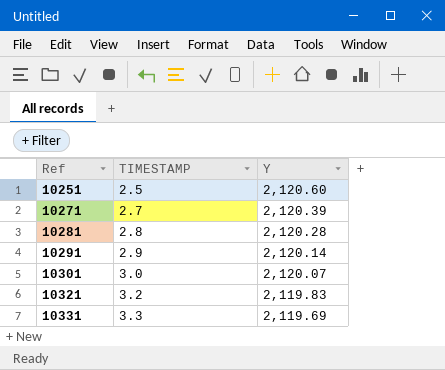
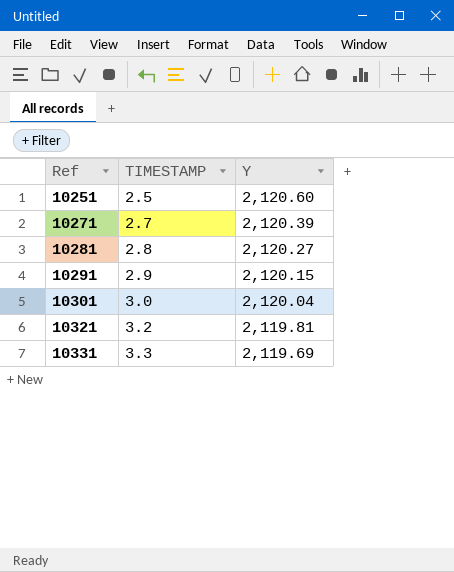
10281 | Y: 2,120.28 -> 2,120.27
10291 | Y: 2,120.14 -> 2,120.15
10301 | Y: 2,120.07 -> 2,120.04
10321 | Y: 2,119.83 -> 2,119.81

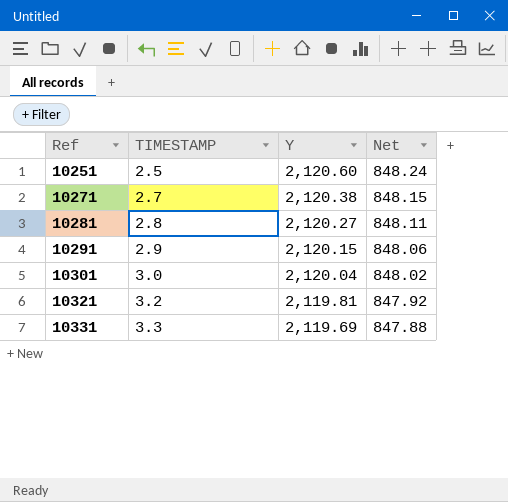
column Net | formula: none -> [Y] * 0.4
10271 | Y: 2,120.39 -> 2,120.38

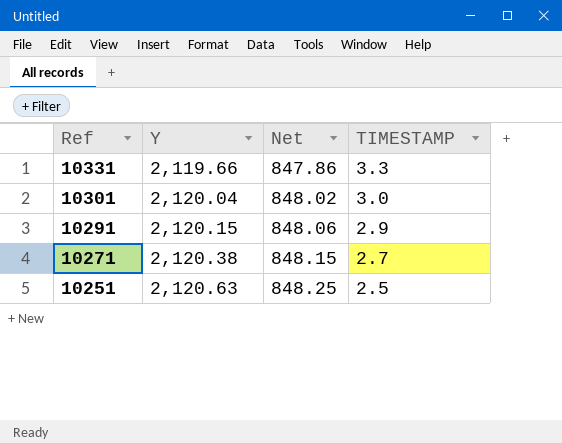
row order: Ref ascending -> Ref descending
column TIMESTAMP | position: 2 -> 4
row 10281: 2.8 | 2,120.27 | 848.11 -> none
row 10321: 3.2 | 2,119.81 | 847.92 -> none
10331 | Y: 2,119.69 -> 2,119.66
10331 | Net: 847.88 -> 847.86
10251 | Y: 2,120.60 -> 2,120.63
10251 | Net: 848.24 -> 848.25

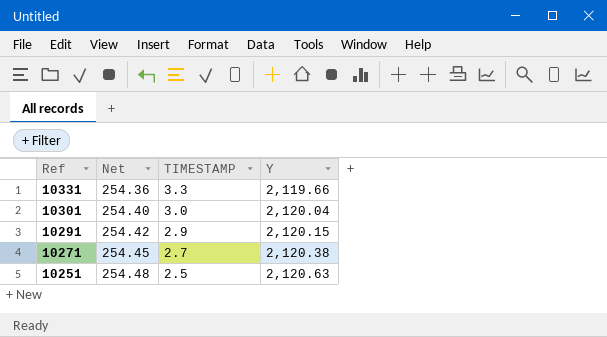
column Net | formula: [Y] * 0.4 -> [Y] * 0.12
column Y | position: 2 -> 4

